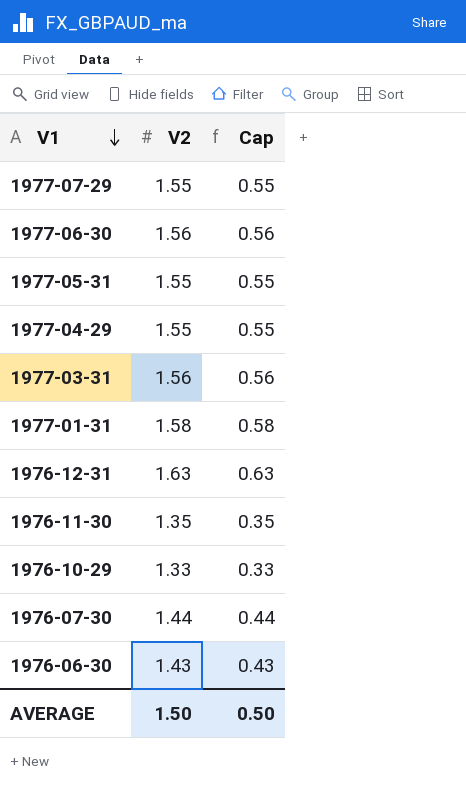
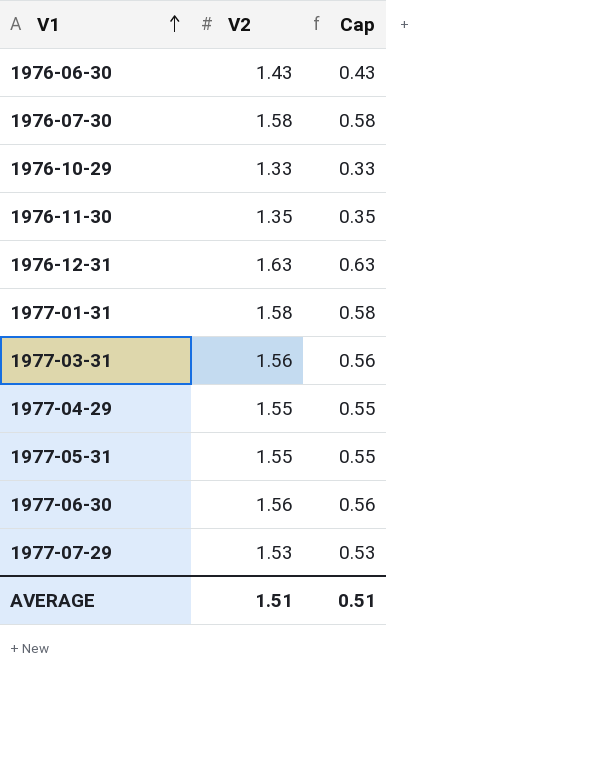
row order: V1 descending -> V1 ascending
1976-07-30 | V2: 1.44 -> 1.58
1976-07-30 | Cap: 0.44 -> 0.58
1977-07-29 | V2: 1.55 -> 1.53
1977-07-29 | Cap: 0.55 -> 0.53
AVERAGE | V2: 1.50 -> 1.51
AVERAGE | Cap: 0.50 -> 0.51

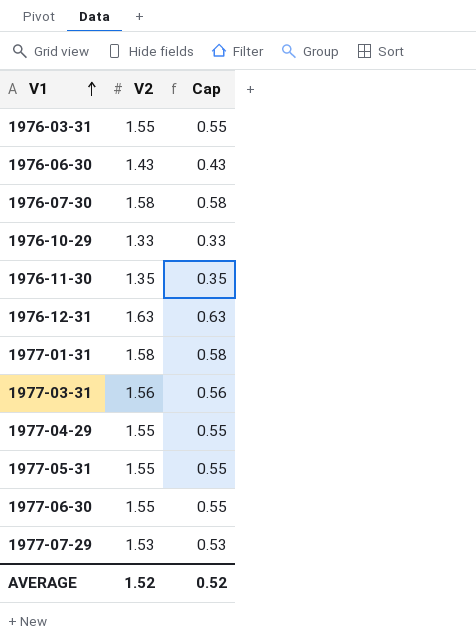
row 1976-03-31: none -> 1.55 | 0.55
1977-06-30 | V2: 1.56 -> 1.55
1977-06-30 | Cap: 0.56 -> 0.55
AVERAGE | V2: 1.51 -> 1.52
AVERAGE | Cap: 0.51 -> 0.52

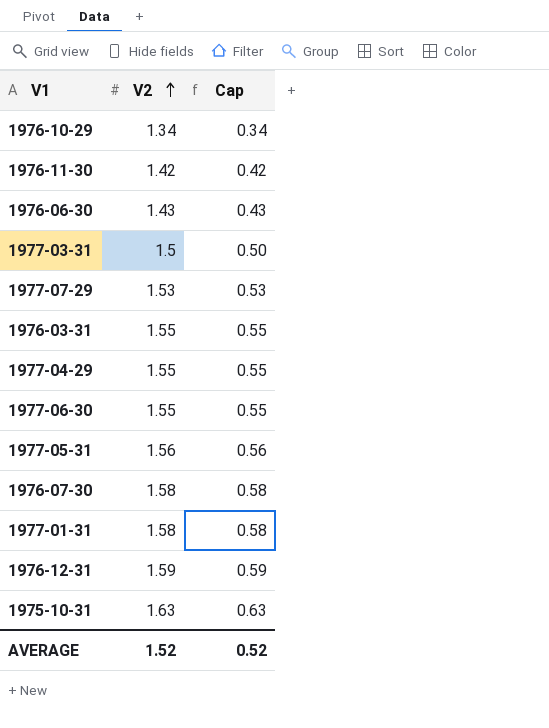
row order: V1 ascending -> V2 ascending
1976-10-29 | V2: 1.33 -> 1.34
1976-10-29 | Cap: 0.33 -> 0.34
1976-11-30 | V2: 1.35 -> 1.42
1976-11-30 | Cap: 0.35 -> 0.42
1977-03-31 | V2: 1.56 -> 1.5
1977-03-31 | Cap: 0.56 -> 0.50
1977-05-31 | V2: 1.55 -> 1.56
1977-05-31 | Cap: 0.55 -> 0.56
1976-12-31 | V2: 1.63 -> 1.59
1976-12-31 | Cap: 0.63 -> 0.59
row 1975-10-31: none -> 1.63 | 0.63

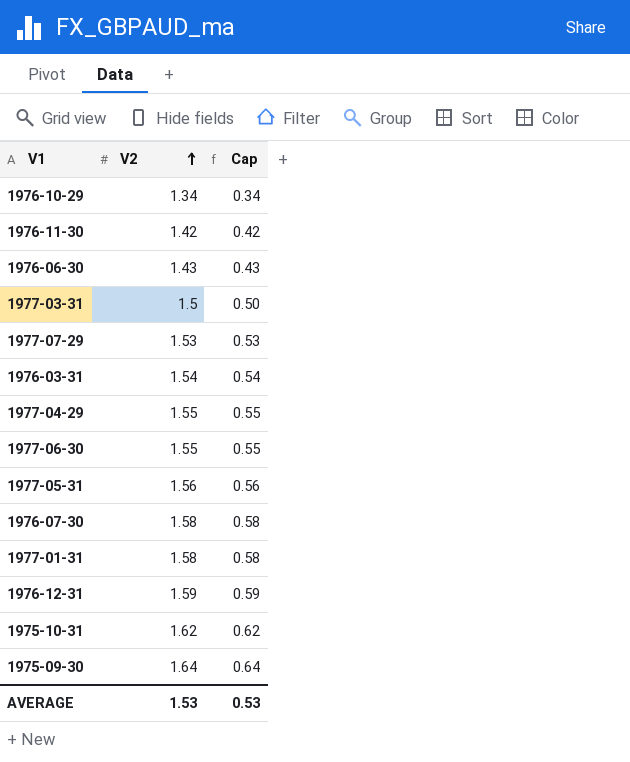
1976-03-31 | V2: 1.55 -> 1.54
1976-03-31 | Cap: 0.55 -> 0.54
1975-10-31 | V2: 1.63 -> 1.62
1975-10-31 | Cap: 0.63 -> 0.62
row 1975-09-30: none -> 1.64 | 0.64
AVERAGE | V2: 1.52 -> 1.53
AVERAGE | Cap: 0.52 -> 0.53

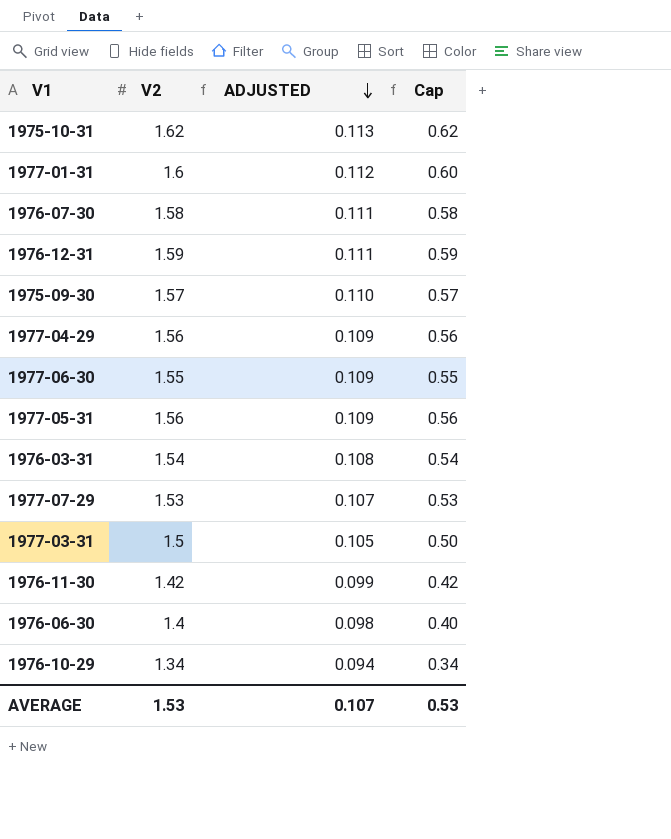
row order: V2 ascending -> ADJUSTED descending
column ADJUSTED | formula: none -> [V2] * 0.07
1977-01-31 | V2: 1.58 -> 1.6
1977-01-31 | Cap: 0.58 -> 0.60
1975-09-30 | V2: 1.64 -> 1.57
1975-09-30 | Cap: 0.64 -> 0.57
1977-04-29 | V2: 1.55 -> 1.56
1977-04-29 | Cap: 0.55 -> 0.56
1976-06-30 | V2: 1.43 -> 1.4
1976-06-30 | Cap: 0.43 -> 0.40

